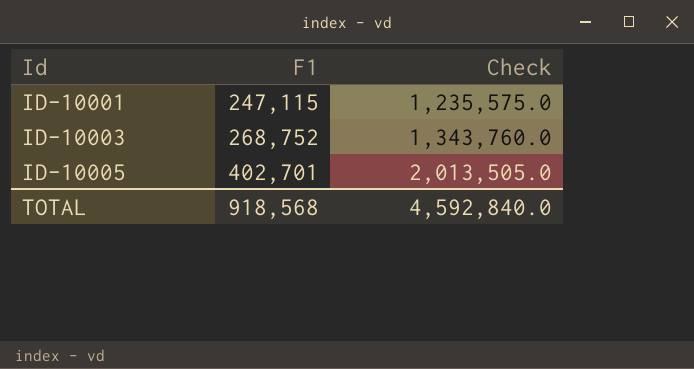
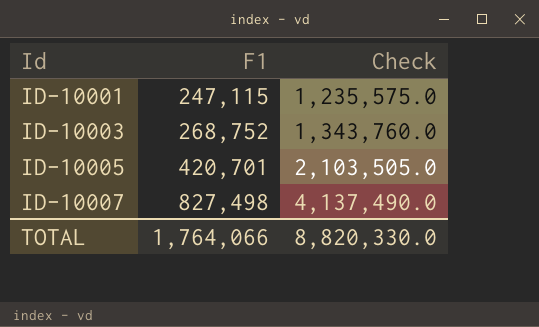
ID-10005 | F1: 402,701 -> 420,701
ID-10005 | Check: 2,013,505.0 -> 2,103,505.0
row ID-10007: none -> 827,498 | 4,137,490.0
TOTAL | F1: 918,568 -> 1,764,066
TOTAL | Check: 4,592,840.0 -> 8,820,330.0

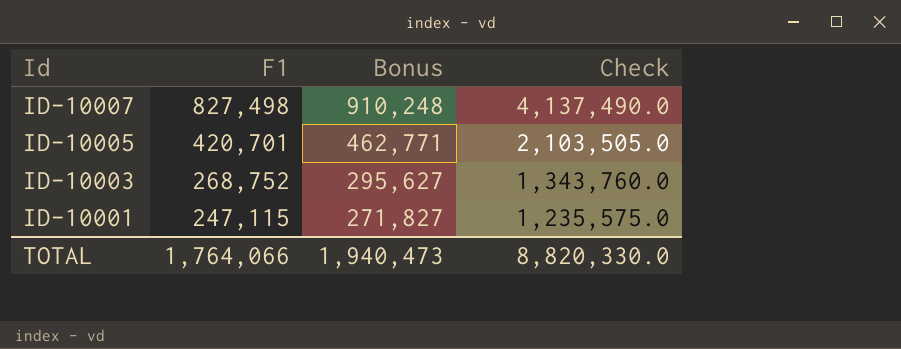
row order: Id ascending -> Id descending
column Bonus | formula: none -> [F1] * 1.1

